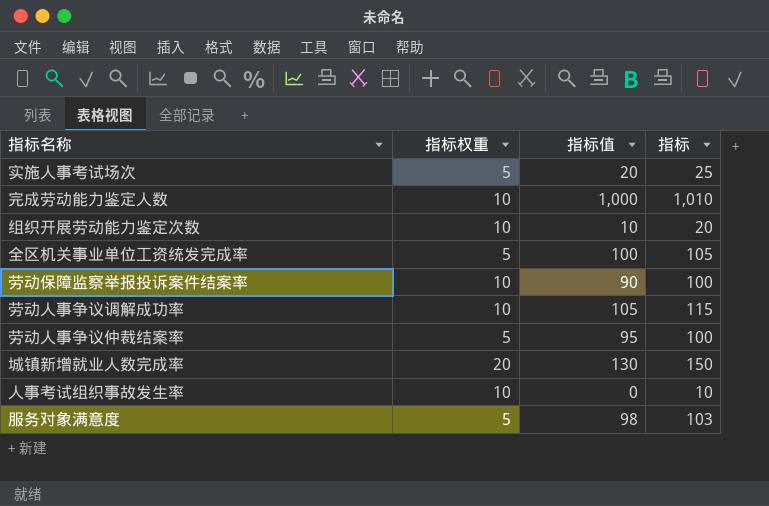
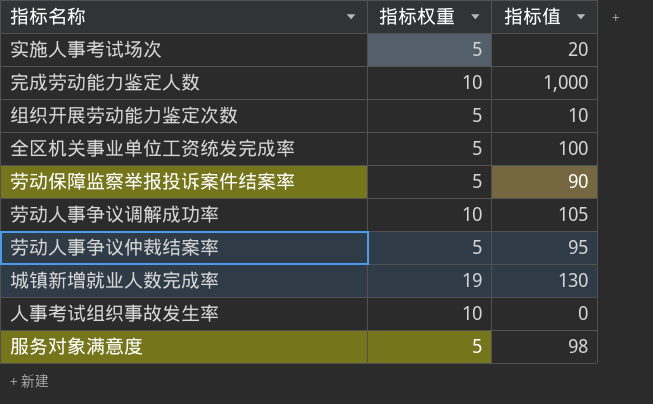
column 指标 | formula: [指标权重] + [指标值] -> none
组织开展劳动能力鉴定次数 | 指标权重: 10 -> 5
劳动保障监察举报投诉案件结案率 | 指标权重: 10 -> 5
城镇新增就业人数完成率 | 指标权重: 20 -> 19

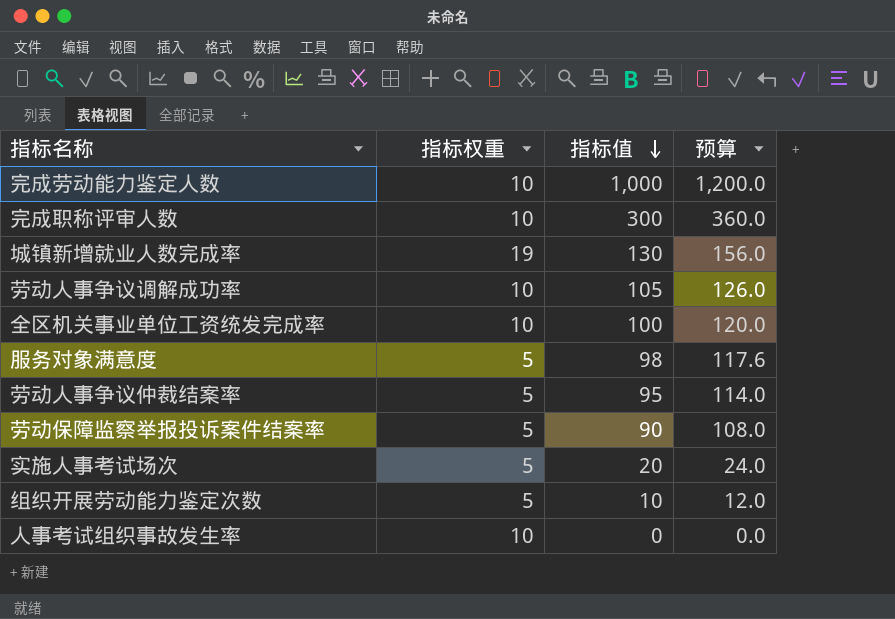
row order: none -> 指标值 descending
column 预算 | formula: none -> [指标值] * 1.2
row 完成职称评审人数: none -> 10 | 300 | 360.0
全区机关事业单位工资统发完成率 | 指标权重: 5 -> 10

